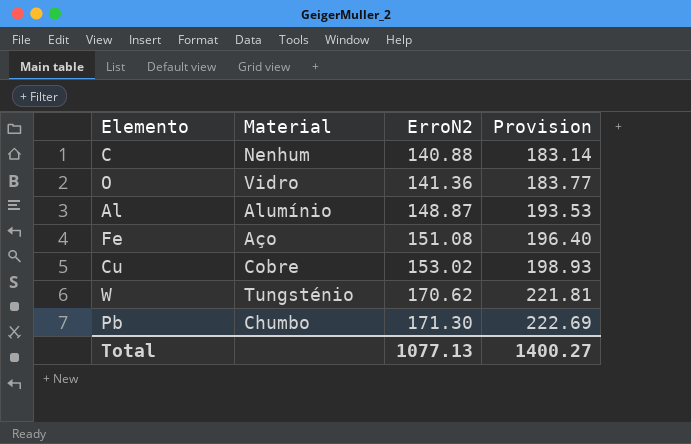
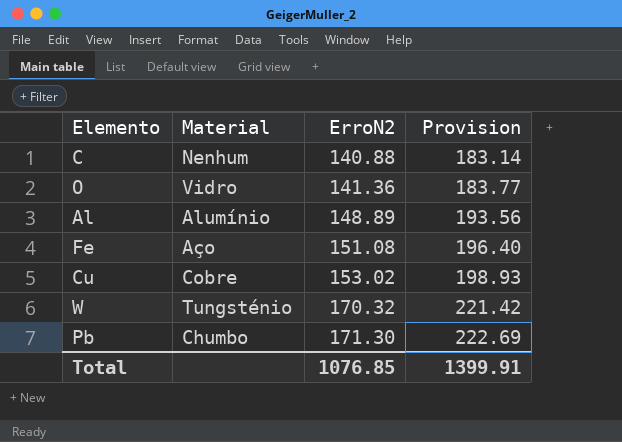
Al | ErroN2: 148.87 -> 148.89
Al | Provision: 193.53 -> 193.56
W | ErroN2: 170.62 -> 170.32
W | Provision: 221.81 -> 221.42
Total | ErroN2: 1077.13 -> 1076.85
Total | Provision: 1400.27 -> 1399.91

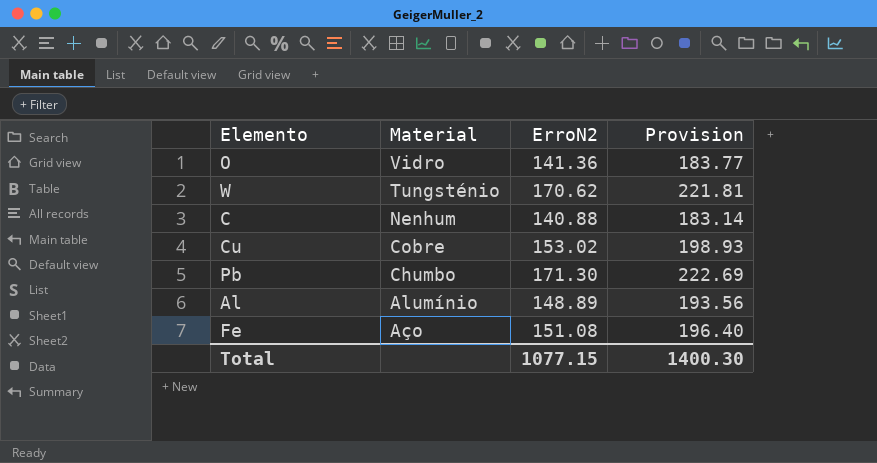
row order: ErroN2 ascending -> Material descending
W | ErroN2: 170.32 -> 170.62
W | Provision: 221.42 -> 221.81
Total | ErroN2: 1076.85 -> 1077.15
Total | Provision: 1399.91 -> 1400.30

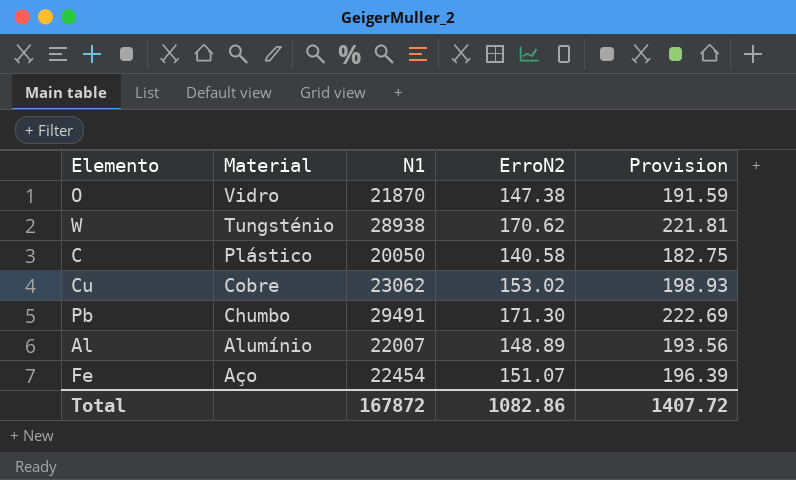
column N1 | position: none -> 3
O | ErroN2: 141.36 -> 147.38
O | Provision: 183.77 -> 191.59
C | Material: Nenhum -> Plástico
C | ErroN2: 140.88 -> 140.58
C | Provision: 183.14 -> 182.75
Fe | ErroN2: 151.08 -> 151.07
Fe | Provision: 196.40 -> 196.39
Total | ErroN2: 1077.15 -> 1082.86
Total | Provision: 1400.30 -> 1407.72

